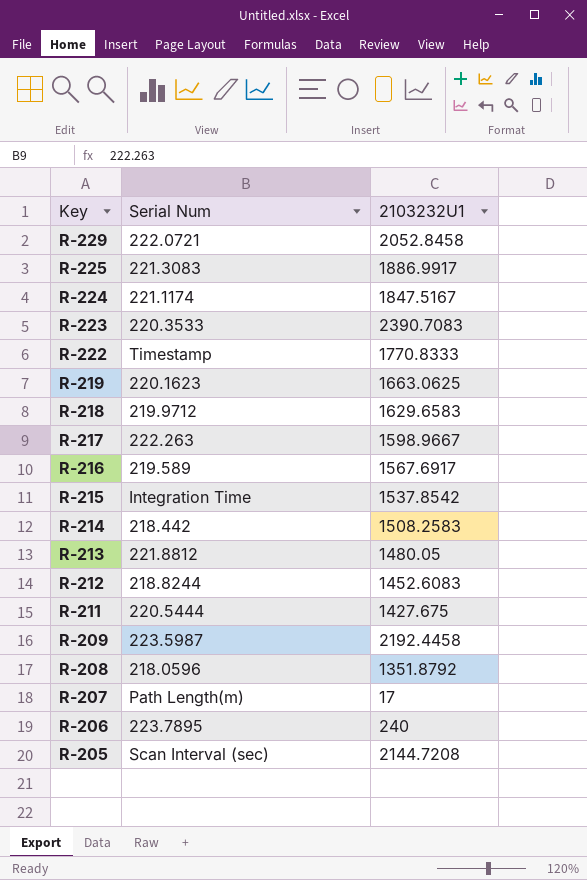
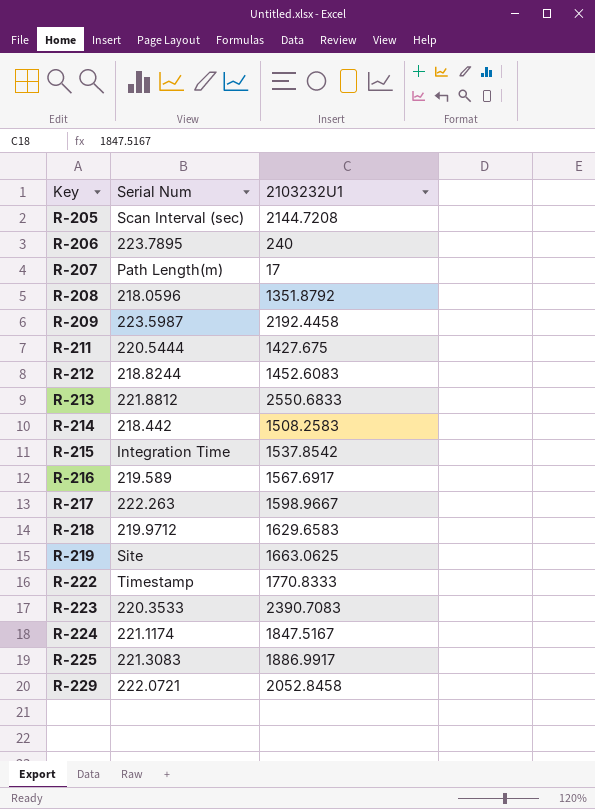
row order: Key descending -> Key ascending
R-213 | 2103232U1: 1480.05 -> 2550.6833
R-219 | Serial Num: 220.1623 -> Site

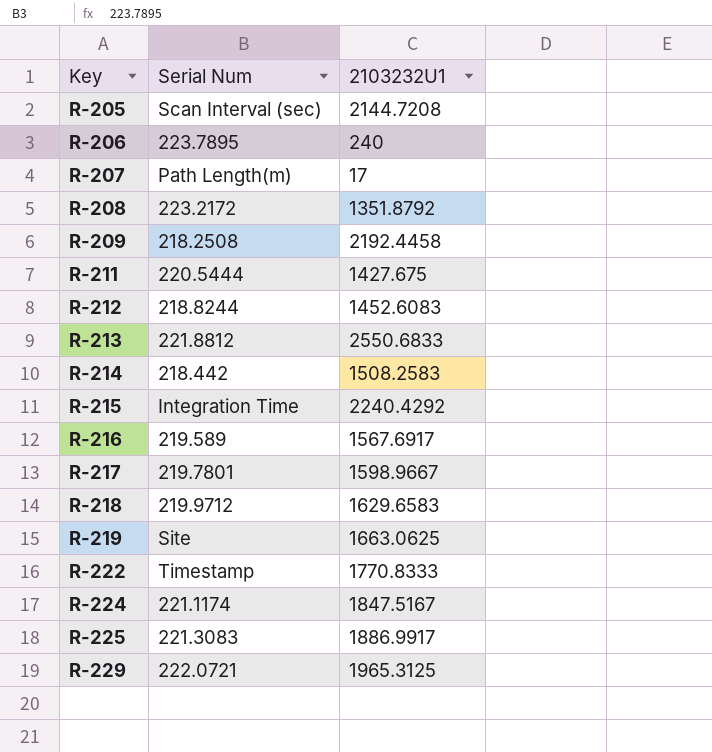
row R-223: 220.3533 | 2390.7083 -> none
R-208 | Serial Num: 218.0596 -> 223.2172
R-209 | Serial Num: 223.5987 -> 218.2508
R-215 | 2103232U1: 1537.8542 -> 2240.4292
R-217 | Serial Num: 222.263 -> 219.7801
R-229 | 2103232U1: 2052.8458 -> 1965.3125

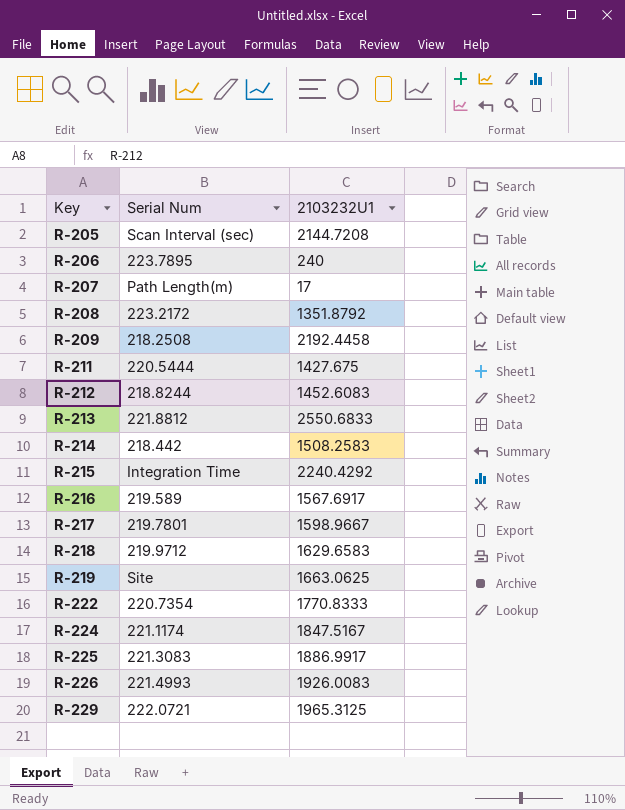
R-222 | Serial Num: Timestamp -> 220.7354
row R-226: none -> 221.4993 | 1926.0083

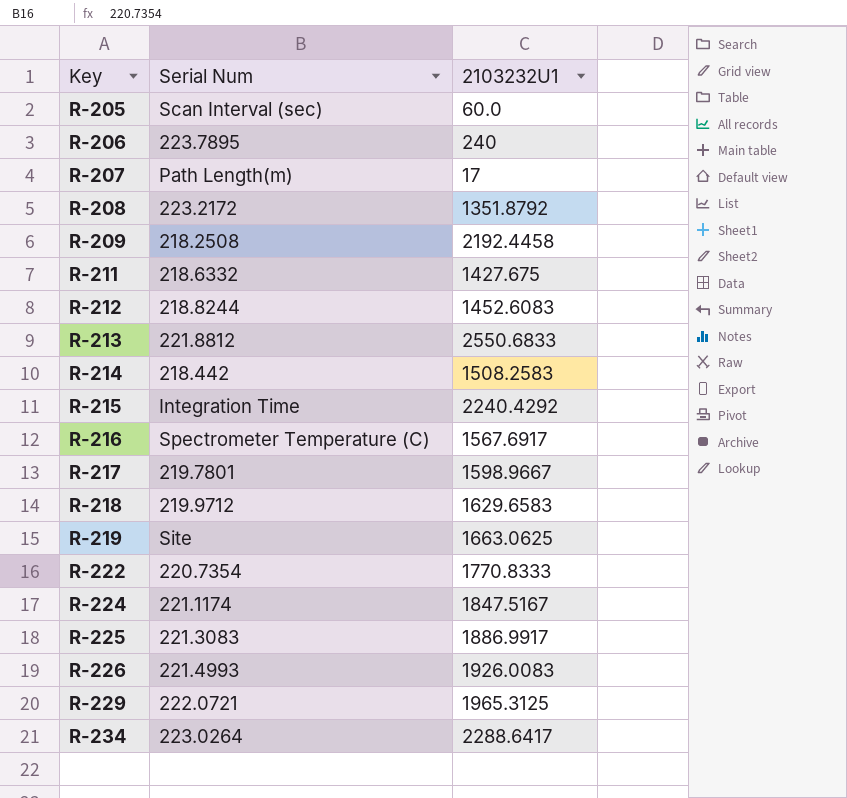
R-205 | 2103232U1: 2144.7208 -> 60.0
R-211 | Serial Num: 220.5444 -> 218.6332
R-216 | Serial Num: 219.589 -> Spectrometer Temperature (C)
row R-234: none -> 223.0264 | 2288.6417

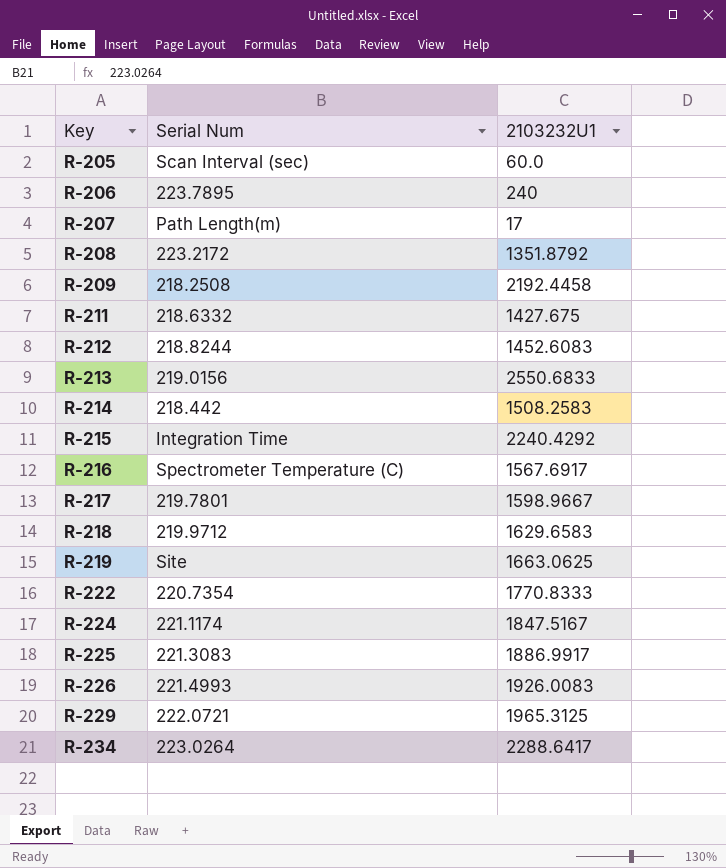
R-213 | Serial Num: 221.8812 -> 219.0156

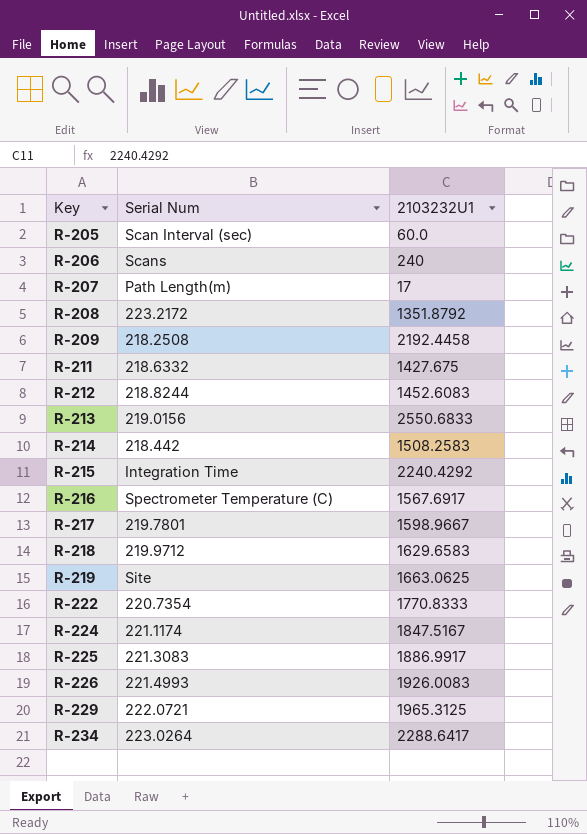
R-206 | Serial Num: 223.7895 -> Scans

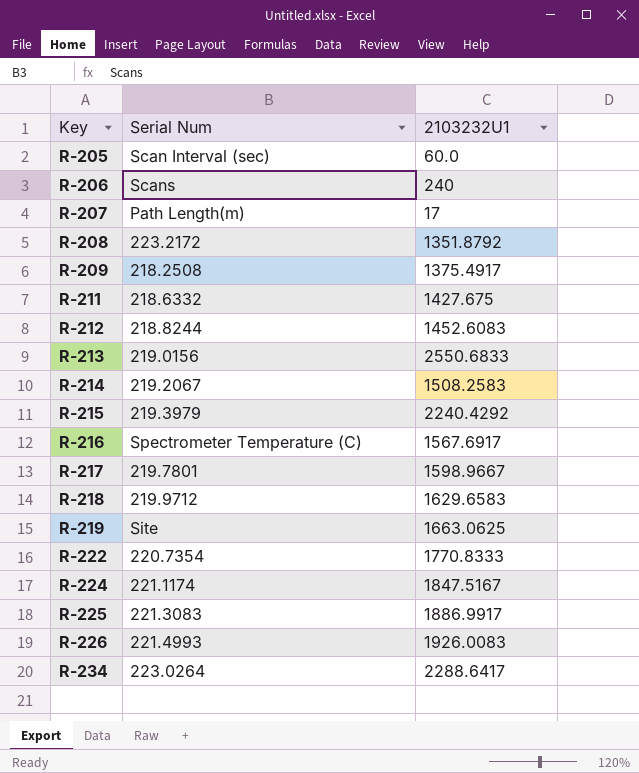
row R-229: 222.0721 | 1965.3125 -> none
R-209 | 2103232U1: 2192.4458 -> 1375.4917
R-214 | Serial Num: 218.442 -> 219.2067
R-215 | Serial Num: Integration Time -> 219.3979

